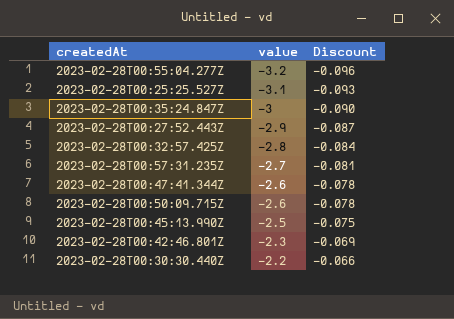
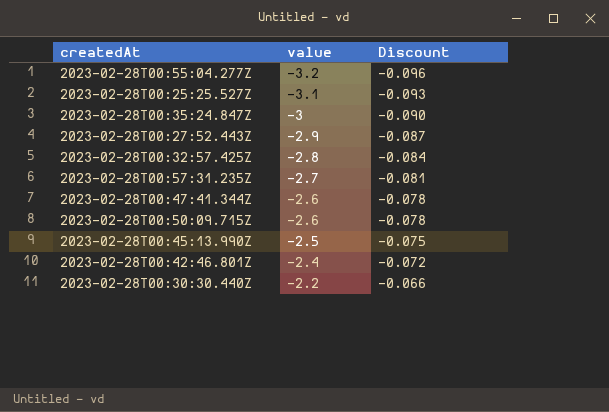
2023-02-28T00:42:46.801Z | value: -2.3 -> -2.4
2023-02-28T00:42:46.801Z | Discount: -0.069 -> -0.072

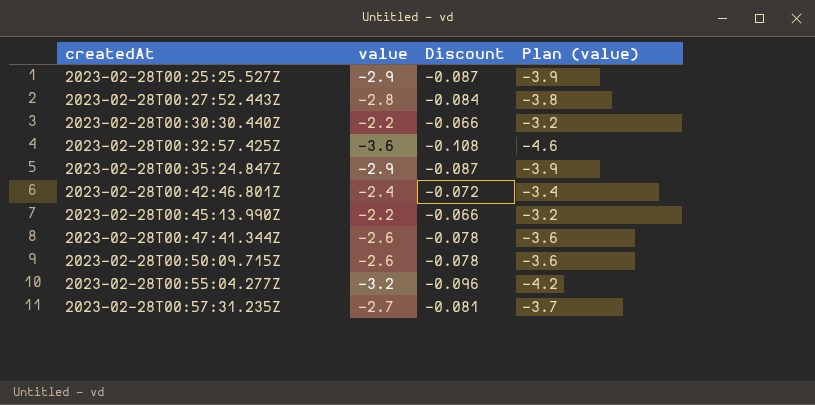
row order: value ascending -> createdAt ascending
column Plan (value) | formula: none -> [value] - 1
2023-02-28T00:25:25.527Z | value: -3.1 -> -2.9
2023-02-28T00:25:25.527Z | Discount: -0.093 -> -0.087
2023-02-28T00:27:52.443Z | value: -2.9 -> -2.8
2023-02-28T00:27:52.443Z | Discount: -0.087 -> -0.084
2023-02-28T00:32:57.425Z | value: -2.8 -> -3.6
2023-02-28T00:32:57.425Z | Discount: -0.084 -> -0.108
2023-02-28T00:35:24.847Z | value: -3 -> -2.9
2023-02-28T00:35:24.847Z | Discount: -0.090 -> -0.087
2023-02-28T00:45:13.990Z | value: -2.5 -> -2.2
2023-02-28T00:45:13.990Z | Discount: -0.075 -> -0.066

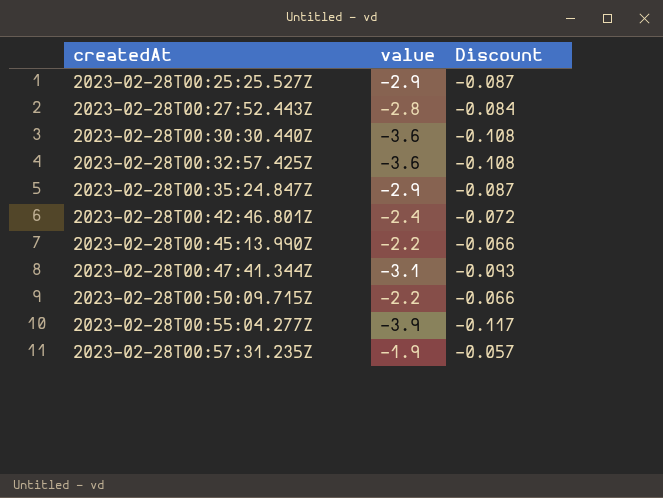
column Plan (value) | formula: [value] - 1 -> none
2023-02-28T00:30:30.440Z | value: -2.2 -> -3.6
2023-02-28T00:30:30.440Z | Discount: -0.066 -> -0.108
2023-02-28T00:47:41.344Z | value: -2.6 -> -3.1
2023-02-28T00:47:41.344Z | Discount: -0.078 -> -0.093
2023-02-28T00:50:09.715Z | value: -2.6 -> -2.2
2023-02-28T00:50:09.715Z | Discount: -0.078 -> -0.066
2023-02-28T00:55:04.277Z | value: -3.2 -> -3.9
2023-02-28T00:55:04.277Z | Discount: -0.096 -> -0.117
2023-02-28T00:57:31.235Z | value: -2.7 -> -1.9
2023-02-28T00:57:31.235Z | Discount: -0.081 -> -0.057

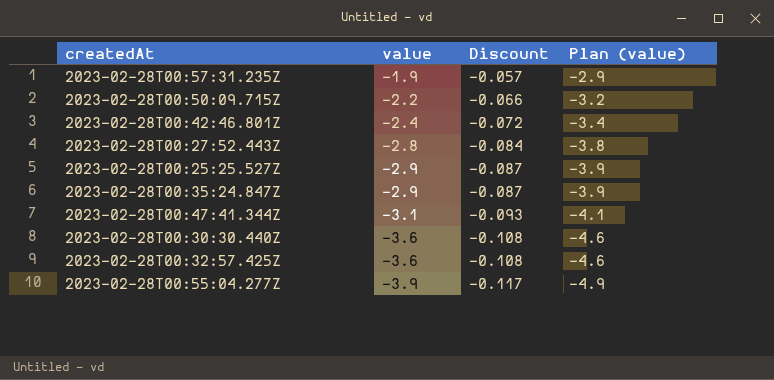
row order: createdAt ascending -> value descending
column Plan (value) | formula: none -> [value] - 1
row 2023-02-28T00:45:13.990Z: -2.2 | -0.066 -> none

